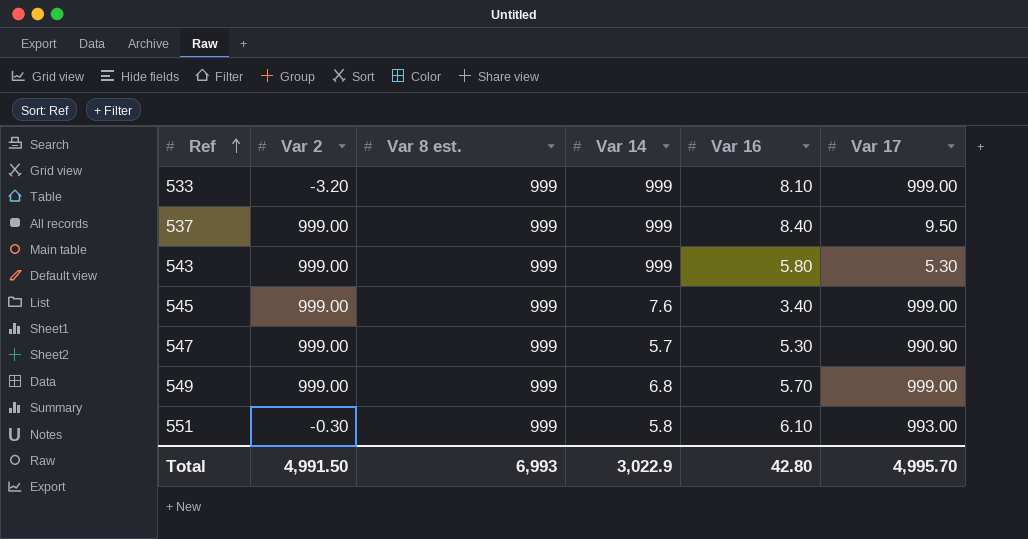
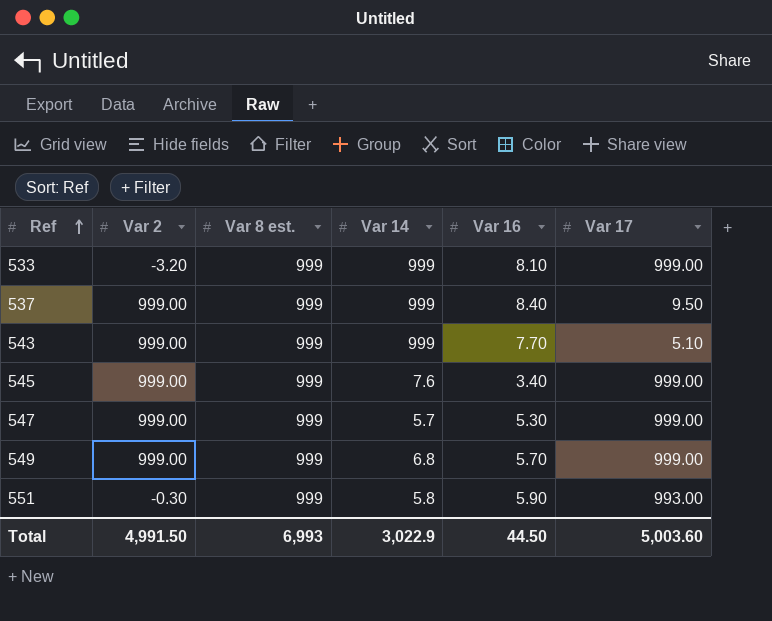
543 | Var 16: 5.80 -> 7.70
543 | Var 17: 5.30 -> 5.10
547 | Var 17: 990.90 -> 999.00
551 | Var 16: 6.10 -> 5.90
Total | Var 16: 42.80 -> 44.50
Total | Var 17: 4,995.70 -> 5,003.60

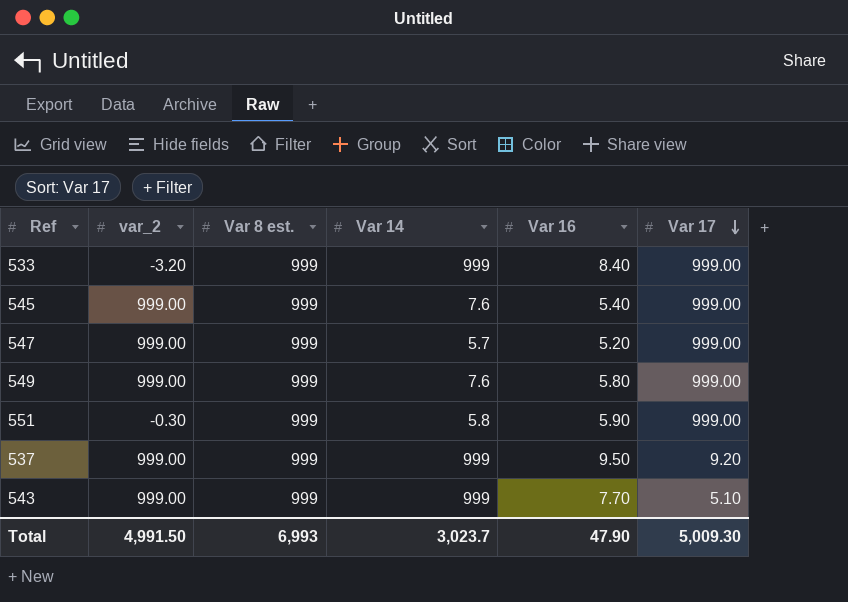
row order: Ref ascending -> Var 17 descending
column name: Var 2 -> var_2
533 | Var 16: 8.10 -> 8.40
545 | Var 16: 3.40 -> 5.40
547 | Var 16: 5.30 -> 5.20
549 | Var 14: 6.8 -> 7.6
549 | Var 16: 5.70 -> 5.80
551 | Var 17: 993.00 -> 999.00
537 | Var 16: 8.40 -> 9.50
537 | Var 17: 9.50 -> 9.20
Total | Var 14: 3,022.9 -> 3,023.7
Total | Var 16: 44.50 -> 47.90
Total | Var 17: 5,003.60 -> 5,009.30

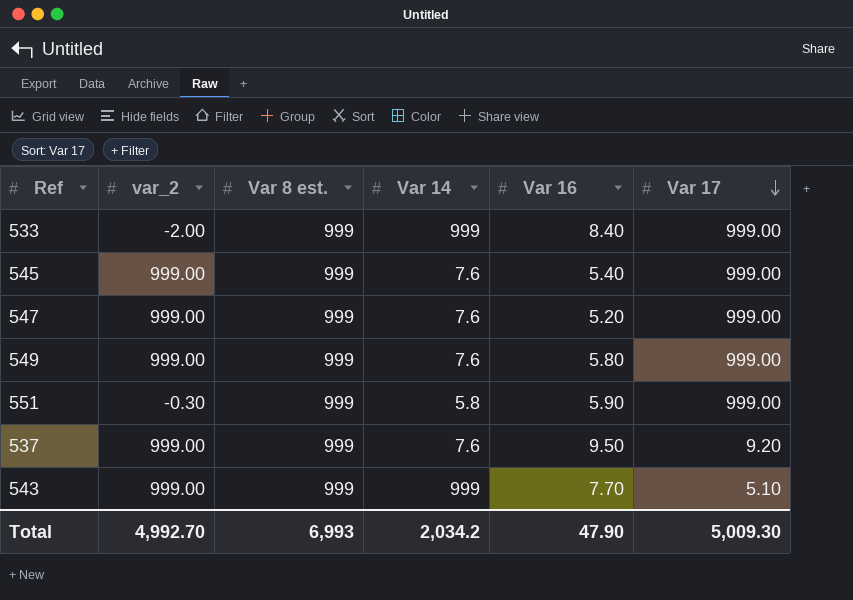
533 | var_2: -3.20 -> -2.00
547 | Var 14: 5.7 -> 7.6
537 | Var 14: 999 -> 7.6
Total | var_2: 4,991.50 -> 4,992.70
Total | Var 14: 3,023.7 -> 2,034.2

